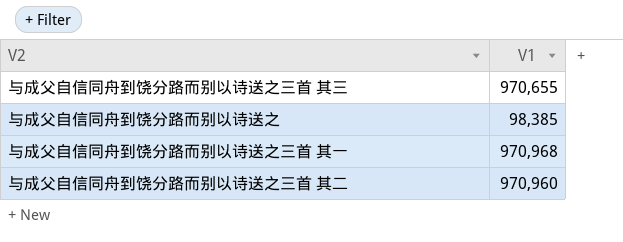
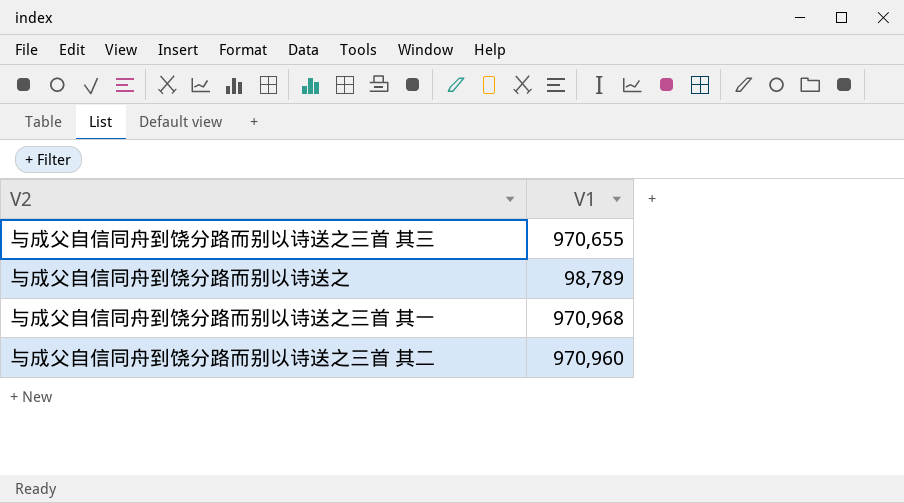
与成父自信同舟到饶分路而别以诗送之 | V1: 98,385 -> 98,789

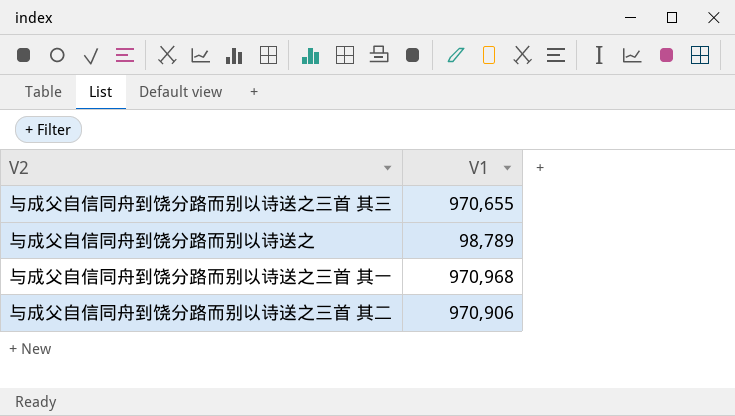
与成父自信同舟到饶分路而别以诗送之三首 其二 | V1: 970,960 -> 970,906

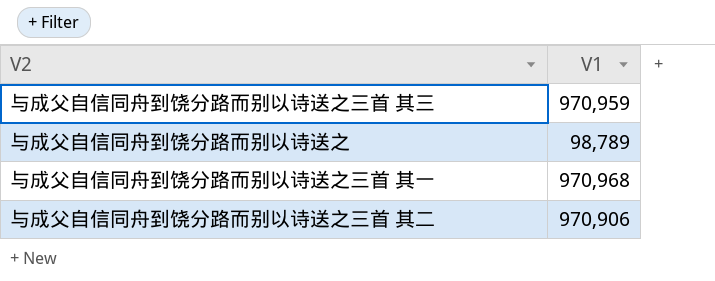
与成父自信同舟到饶分路而别以诗送之三首 其三 | V1: 970,655 -> 970,959

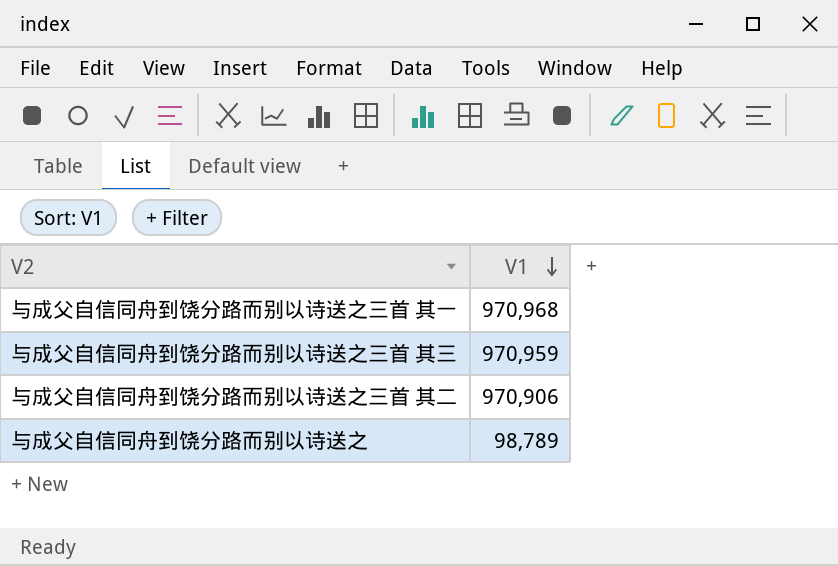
row order: none -> V1 descending

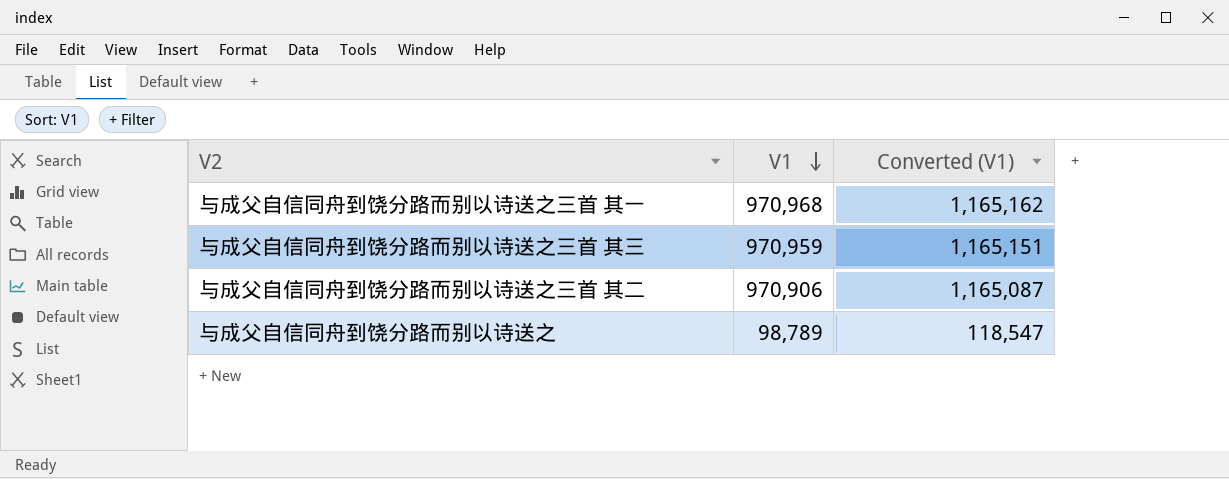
column Converted (V1) | formula: none -> [V1] * 1.2

